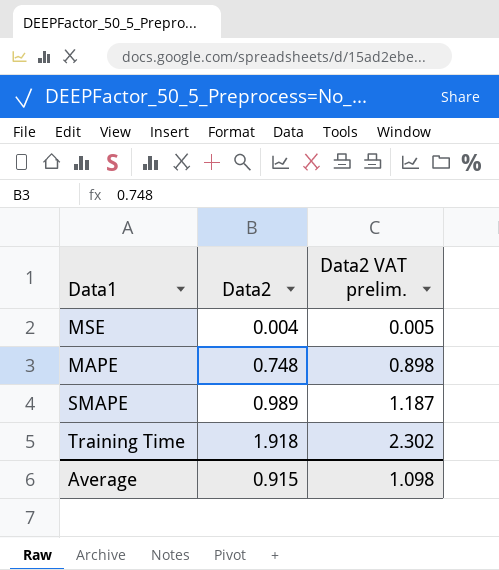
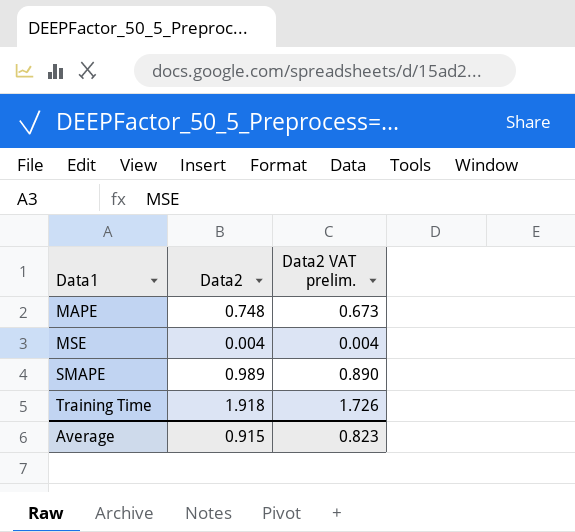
row order: Data2 ascending -> Data1 ascending
column Data2 VAT prelim. | formula: [Data2] * 1.2 -> [Data2] * 0.9
Average | Data2 VAT prelim.: 1.098 -> 0.823

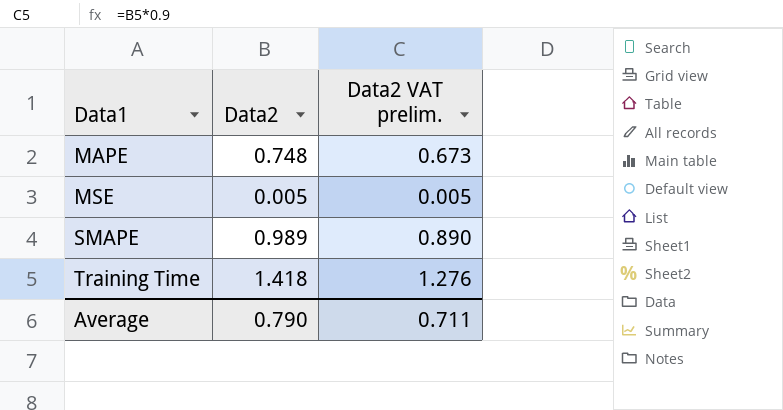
MSE | Data2: 0.004 -> 0.005
MSE | Data2 VAT prelim.: 0.004 -> 0.005
Training Time | Data2: 1.918 -> 1.418
Training Time | Data2 VAT prelim.: 1.726 -> 1.276
Average | Data2: 0.915 -> 0.790
Average | Data2 VAT prelim.: 0.823 -> 0.711

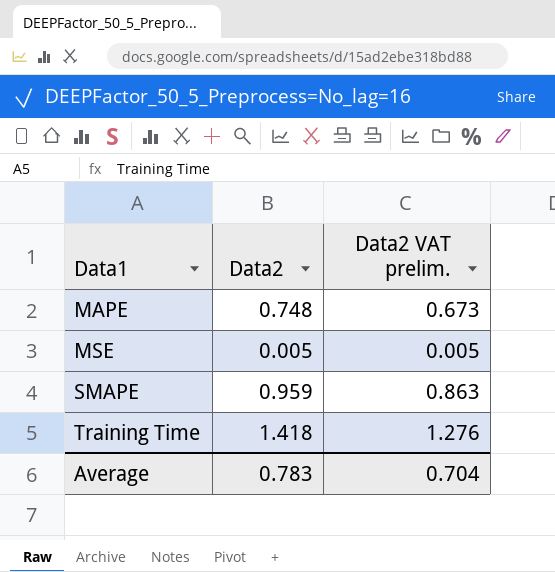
SMAPE | Data2: 0.989 -> 0.959
SMAPE | Data2 VAT prelim.: 0.890 -> 0.863
Average | Data2: 0.790 -> 0.783
Average | Data2 VAT prelim.: 0.711 -> 0.704

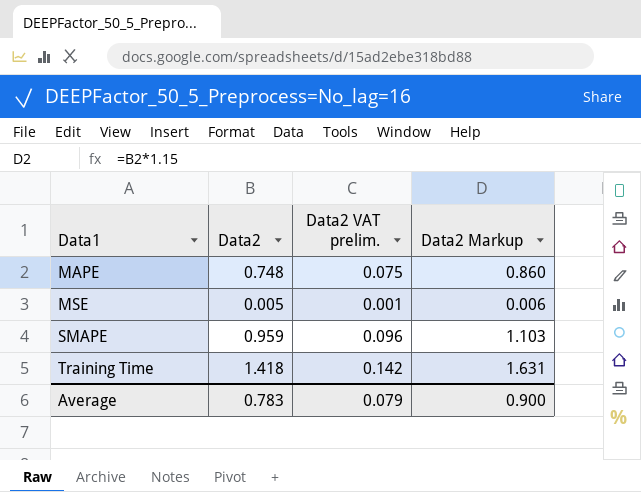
column Data2 VAT prelim. | formula: [Data2] * 0.9 -> [Data2] * 0.1
column Data2 Markup | formula: none -> [Data2] * 1.15
Average | Data2 VAT prelim.: 0.704 -> 0.079

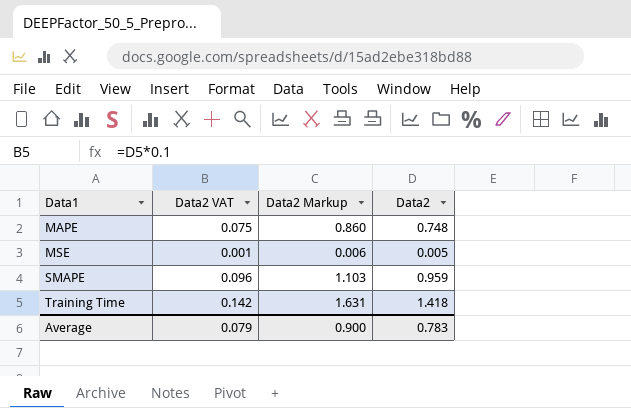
column name: Data2 VAT prelim. -> Data2 VAT
column Data2 | position: 2 -> 4

